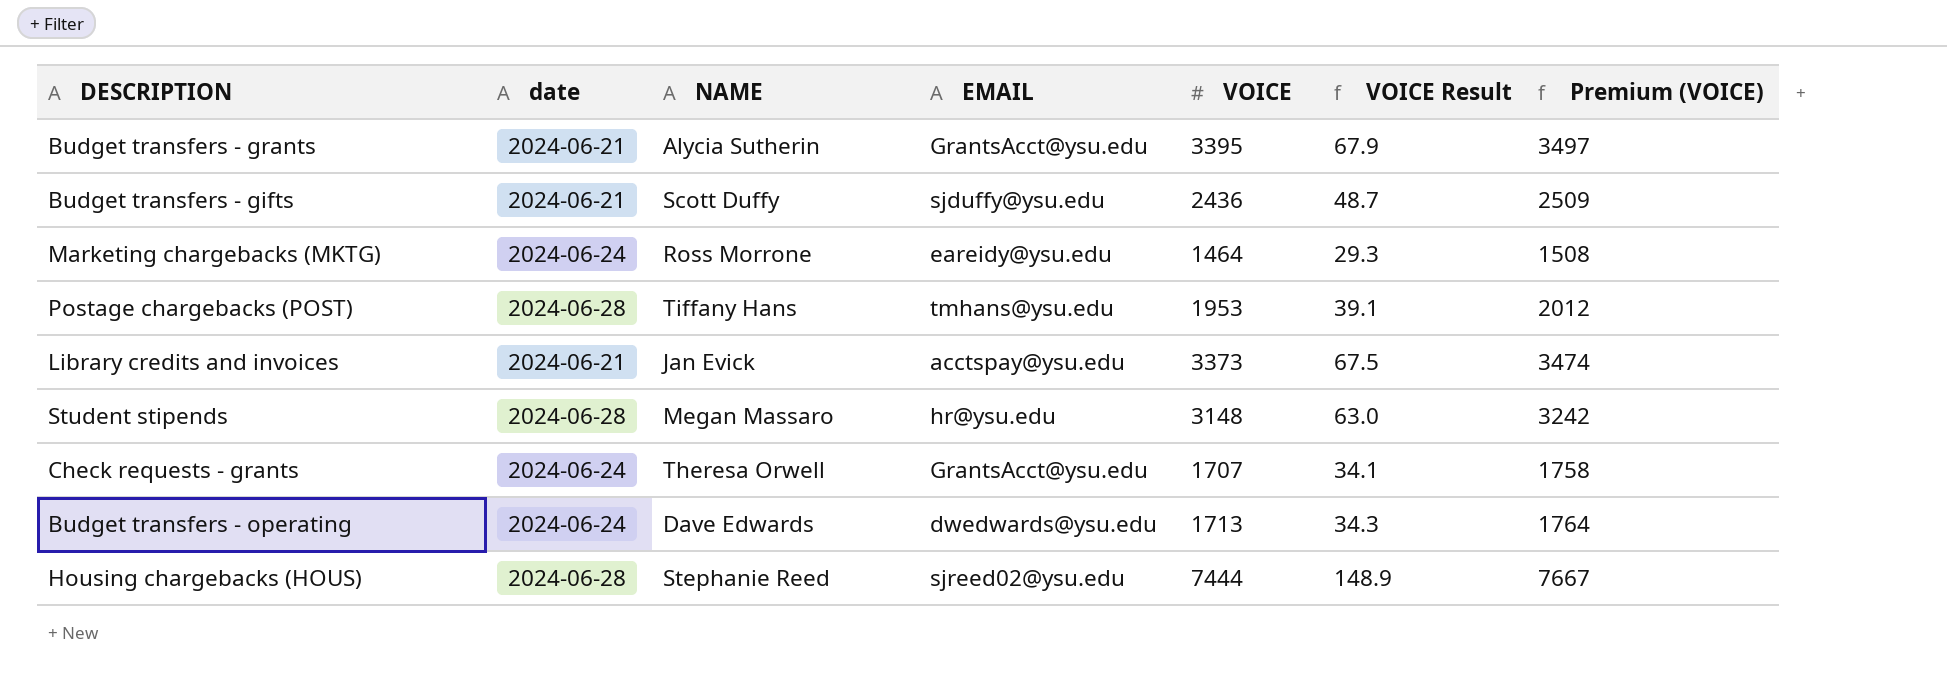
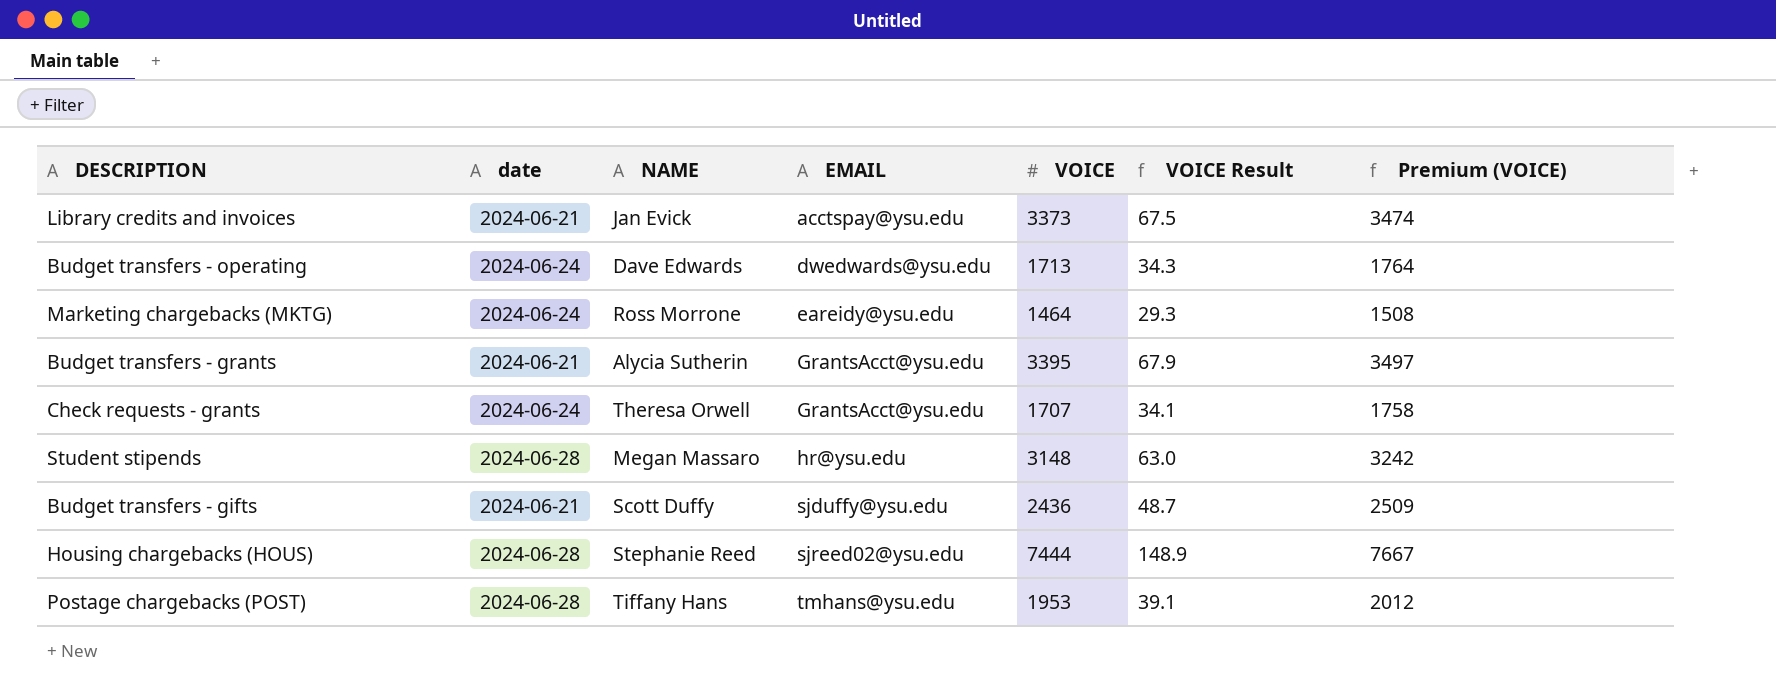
row order: none -> EMAIL ascending

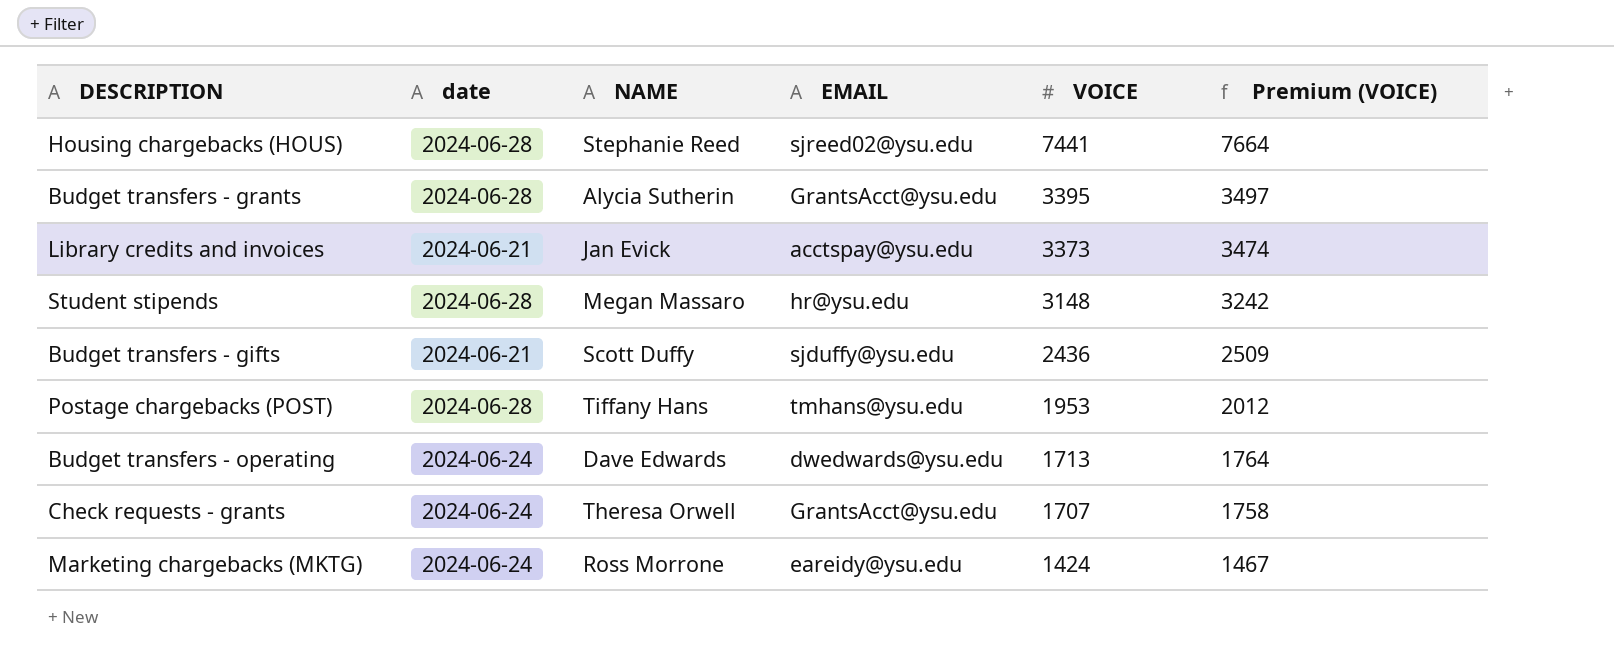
row order: EMAIL ascending -> VOICE descending
column VOICE Result | formula: [VOICE] * 0.02 -> none
Housing chargebacks (HOUS) | VOICE: 7444 -> 7441
Housing chargebacks (HOUS) | Premium (VOICE): 7667 -> 7664
Budget transfers - grants | date: 2024-06-21 -> 2024-06-28
Marketing chargebacks (MKTG) | VOICE: 1464 -> 1424
Marketing chargebacks (MKTG) | Premium (VOICE): 1508 -> 1467

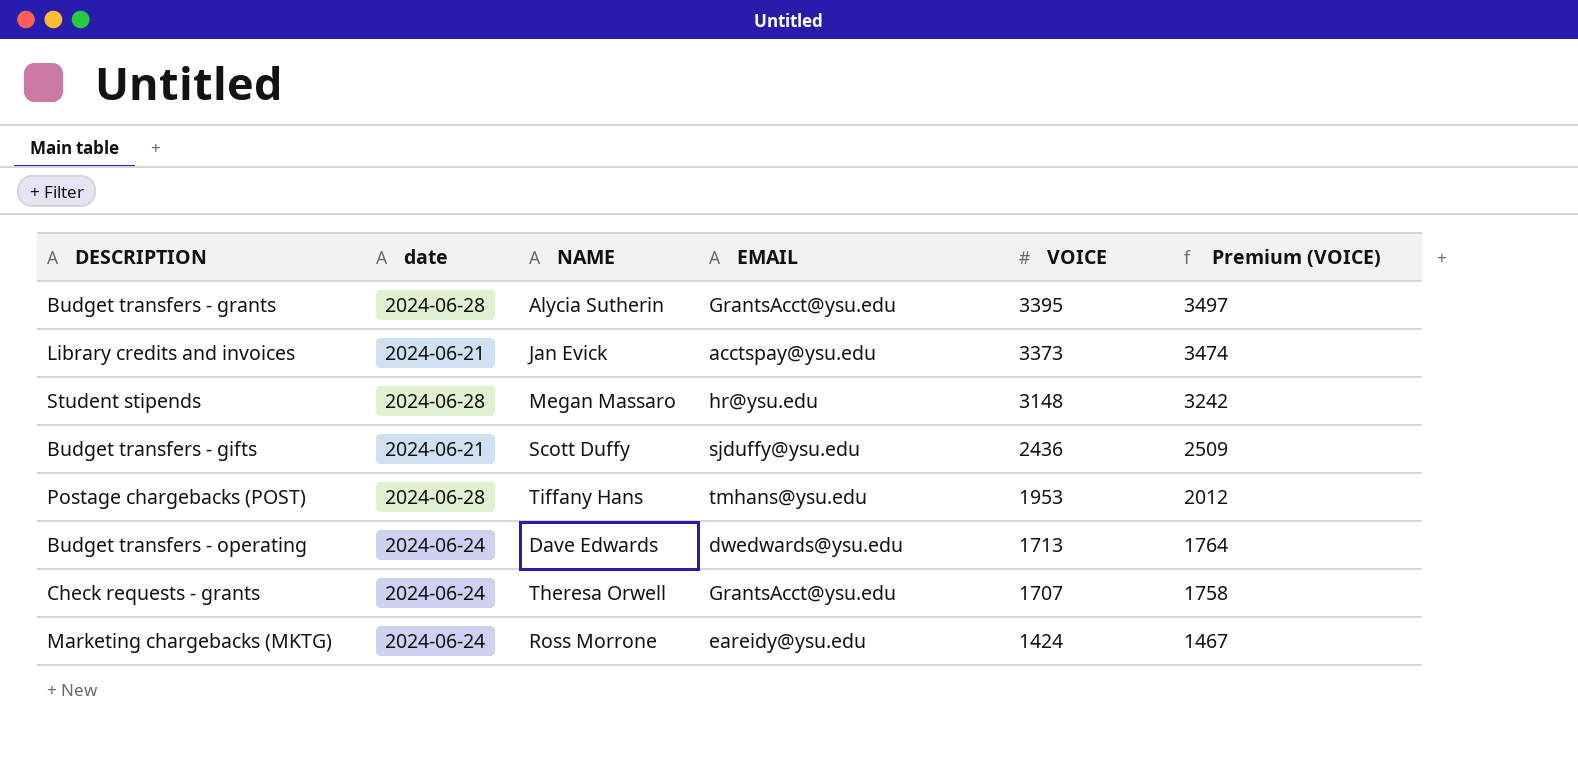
row Housing chargebacks (HOUS): 2024-06-28 | Stephanie Reed | sjreed02@ysu.edu | 7441 | 7664 -> none

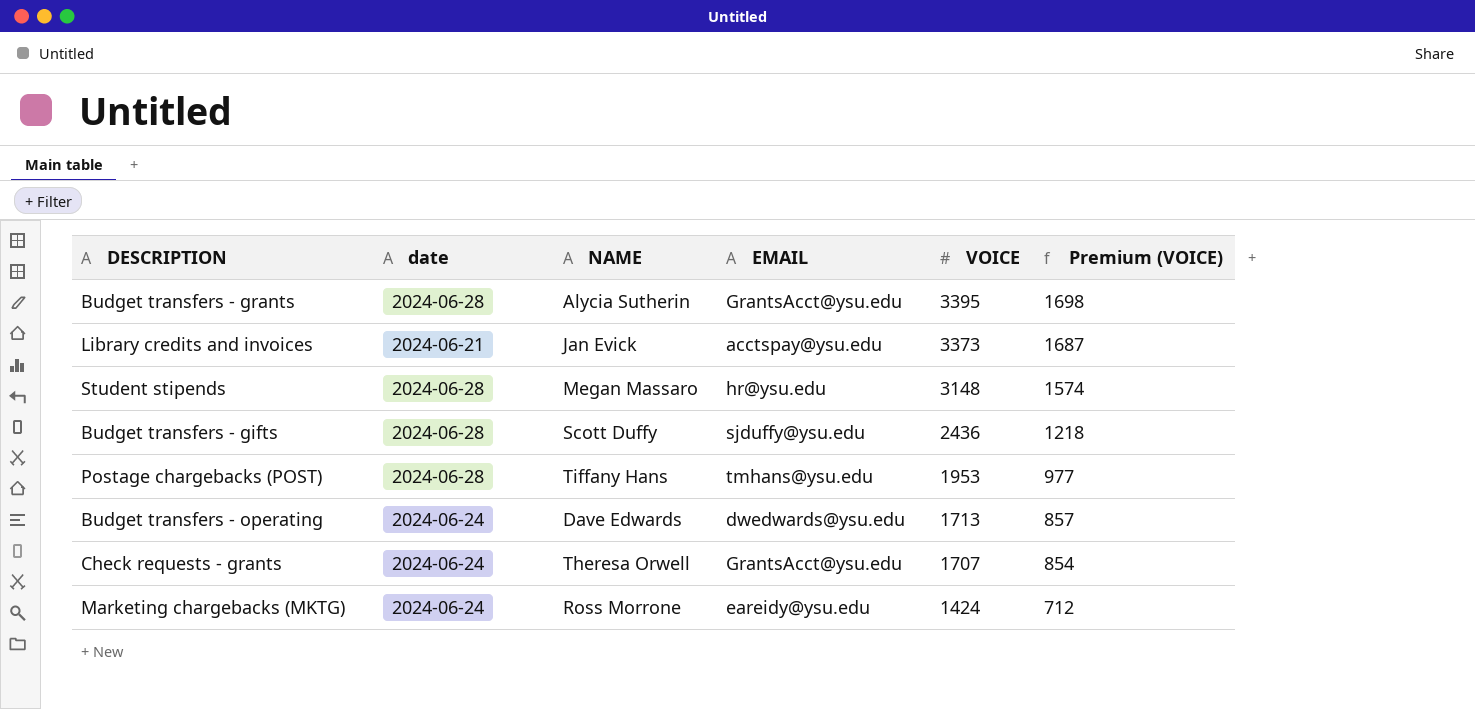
column Premium (VOICE) | formula: [VOICE] * 1.03 -> [VOICE] * 0.5
Budget transfers - gifts | date: 2024-06-21 -> 2024-06-28

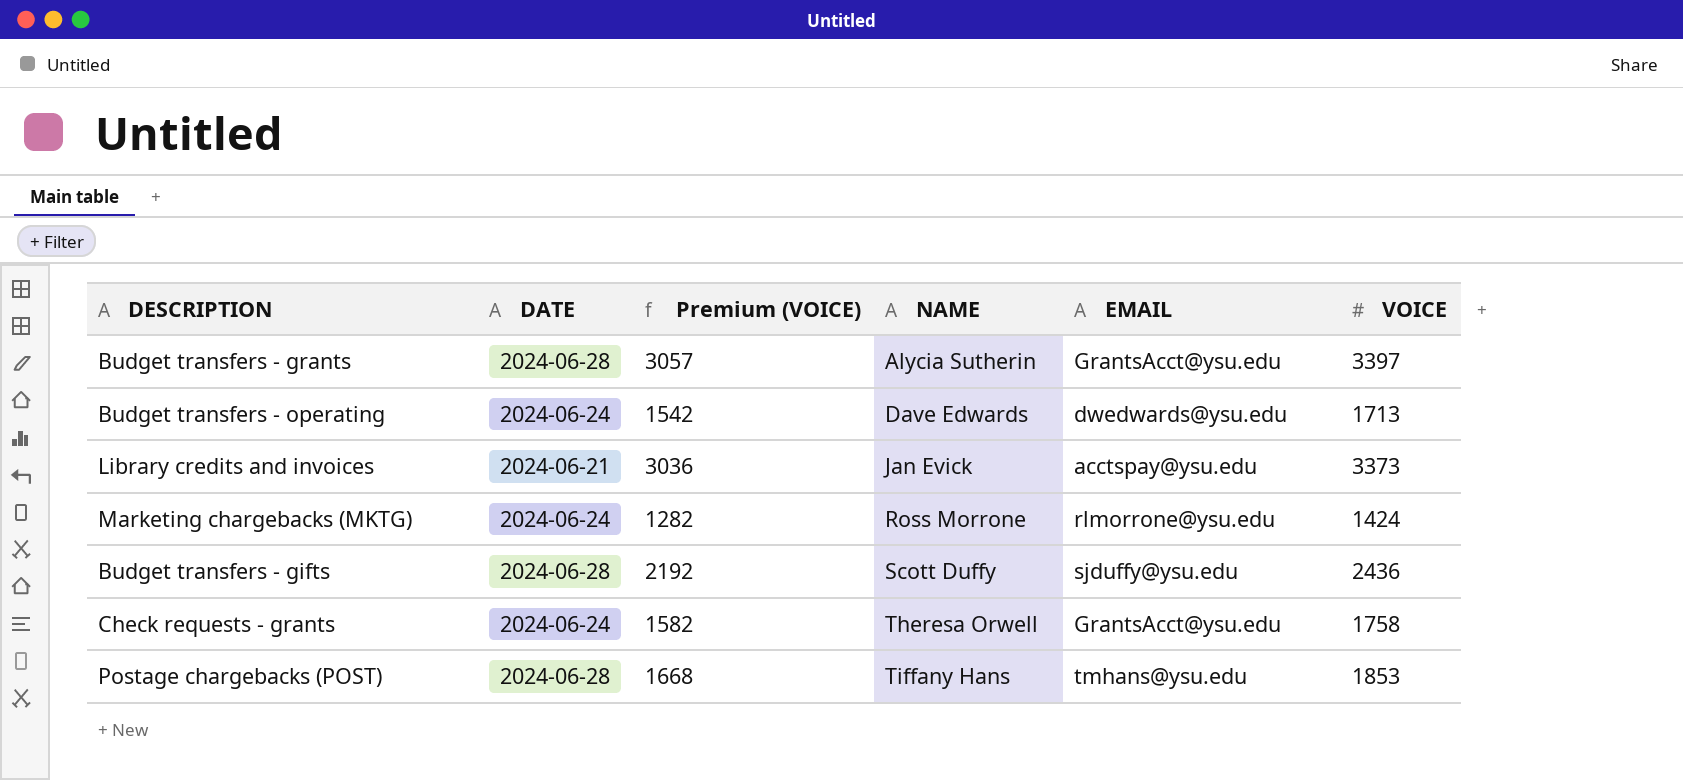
row order: VOICE descending -> NAME ascending
column name: date -> DATE
column Premium (VOICE) | formula: [VOICE] * 0.5 -> [VOICE] * 0.9
column Premium (VOICE) | position: 6 -> 3
row Student stipends: 2024-06-28 | Megan Massaro | hr@ysu.edu | 3148 | 1574 -> none
Budget transfers - grants | VOICE: 3395 -> 3397
Marketing chargebacks (MKTG) | EMAIL: eareidy@ysu.edu -> rlmorrone@ysu.edu
Check requests - grants | VOICE: 1707 -> 1758
Postage chargebacks (POST) | VOICE: 1953 -> 1853

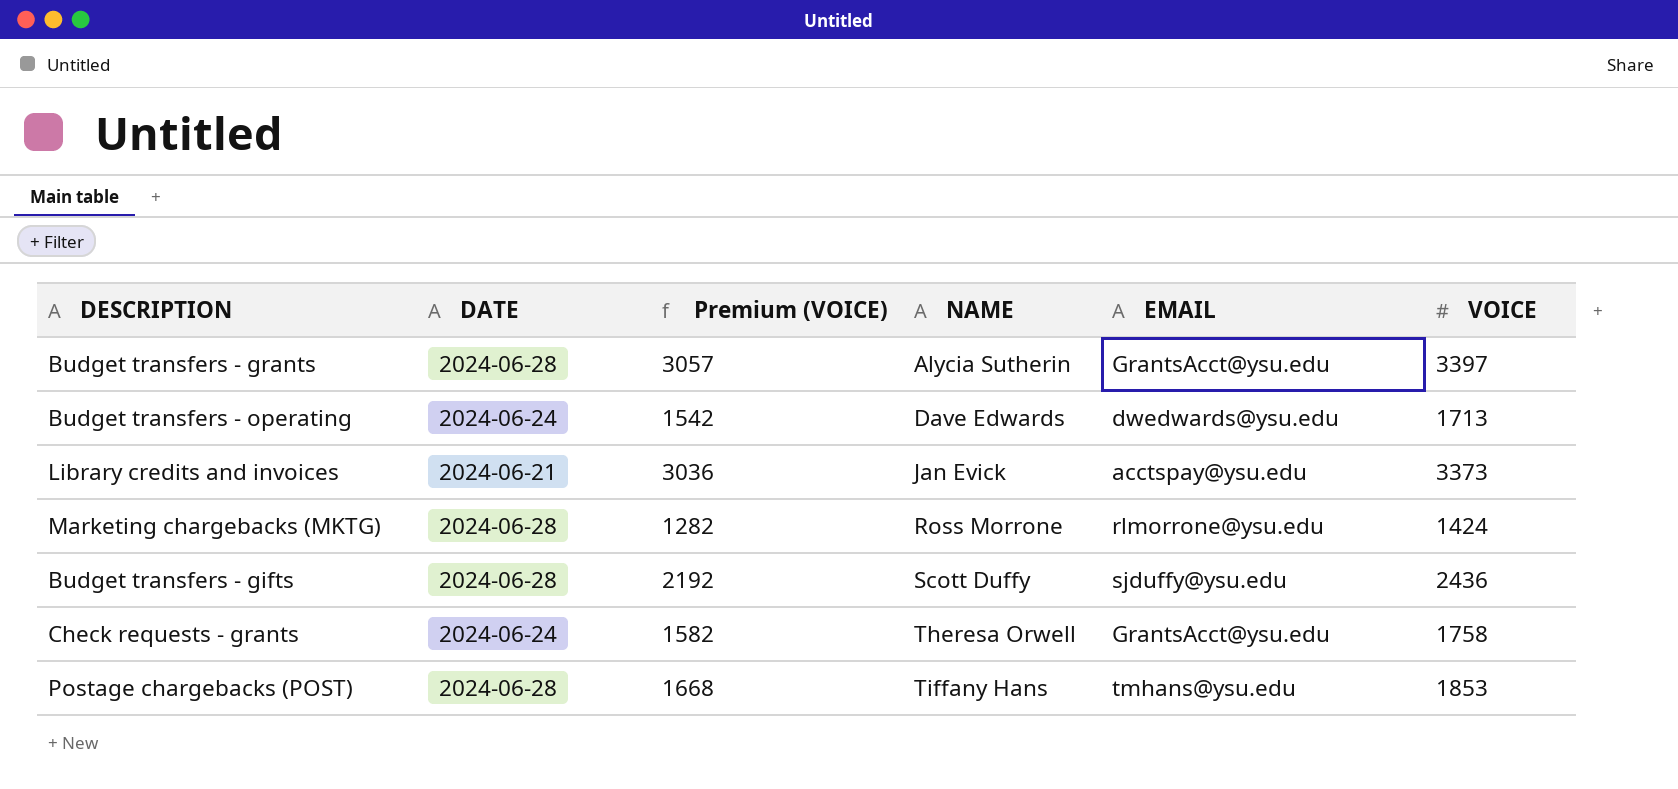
Marketing chargebacks (MKTG) | DATE: 2024-06-24 -> 2024-06-28

